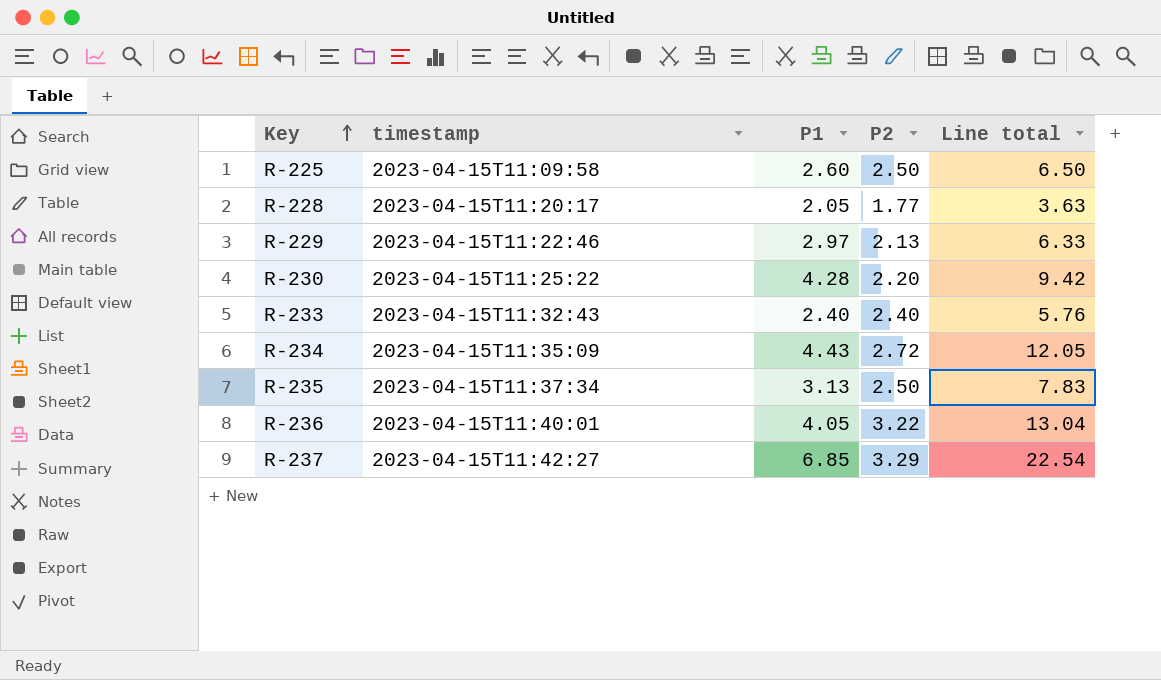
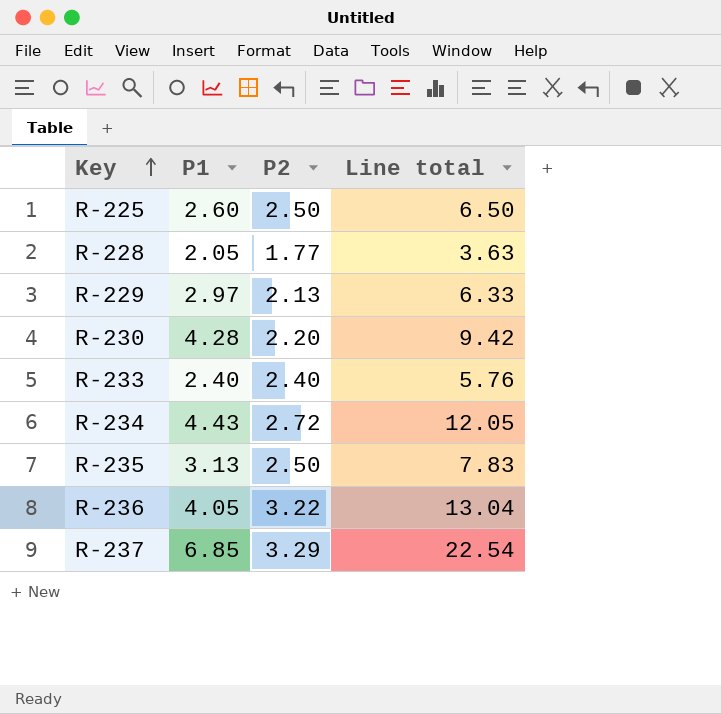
column timestamp | position: 2 -> none

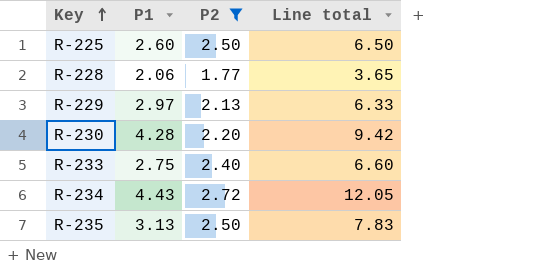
filter: none -> P2 <= 2.72
R-228 | P1: 2.05 -> 2.06
R-228 | Line total: 3.63 -> 3.65
R-233 | P1: 2.40 -> 2.75
R-233 | Line total: 5.76 -> 6.60

